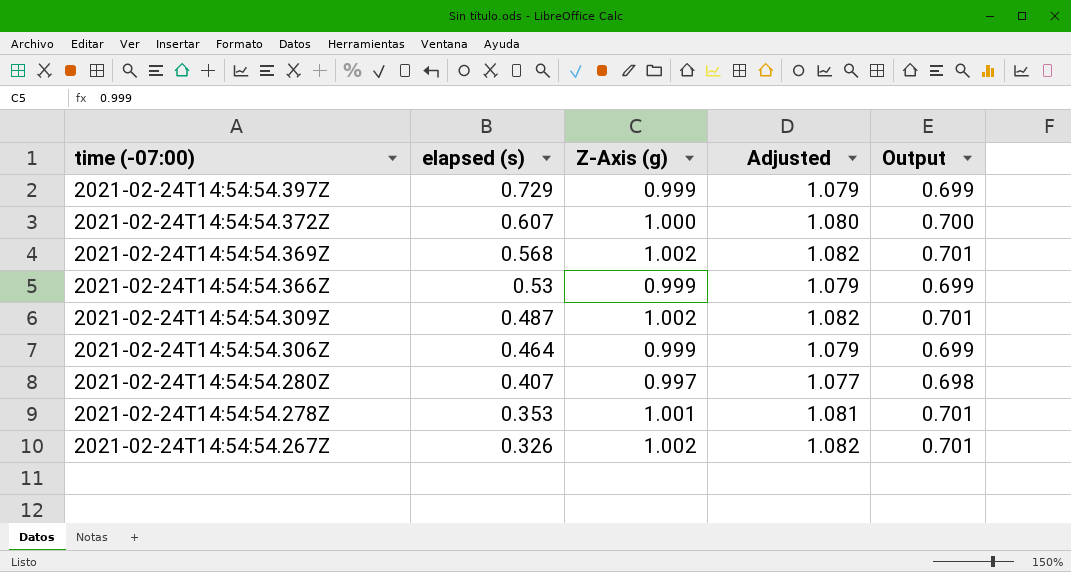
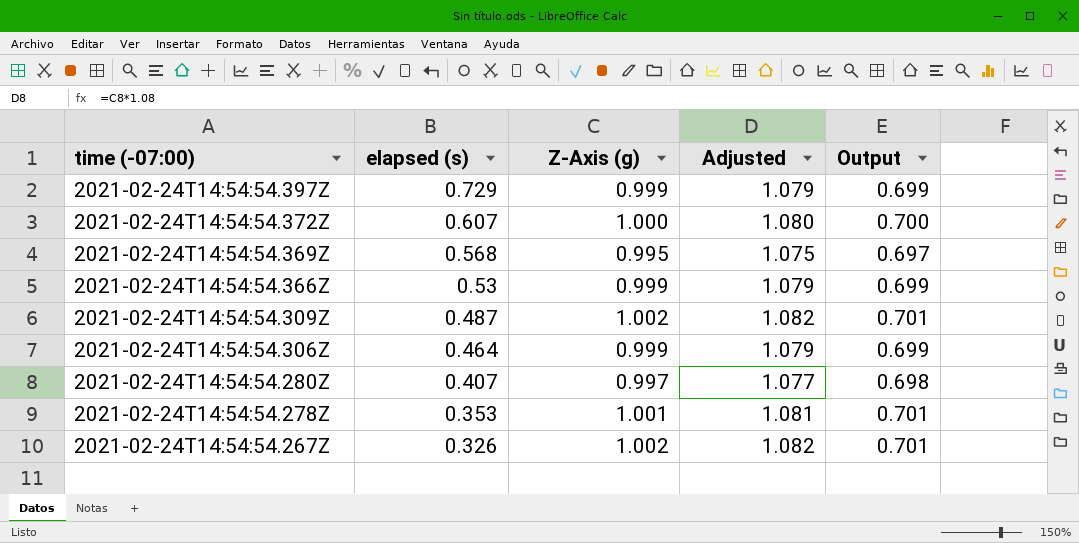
2021-02-24T14:54:54.369Z | Z-Axis (g): 1.002 -> 0.995
2021-02-24T14:54:54.369Z | Adjusted: 1.082 -> 1.075
2021-02-24T14:54:54.369Z | Output: 0.701 -> 0.697

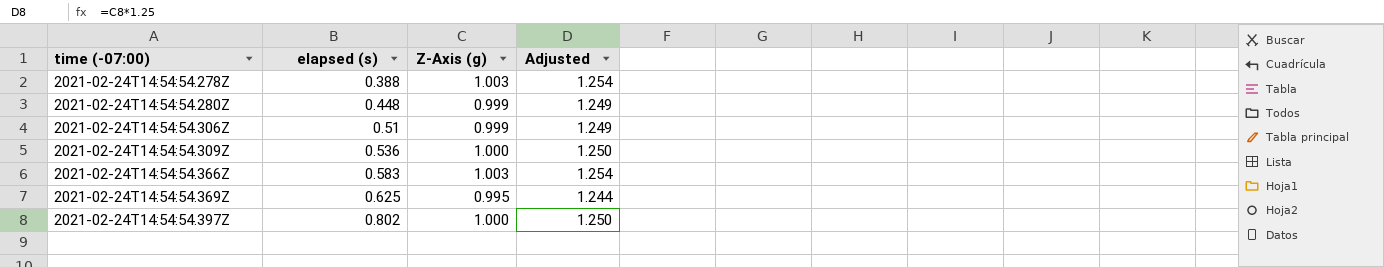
row order: time (-07:00) descending -> time (-07:00) ascending
column Output | formula: [Z-Axis (g)] * 0.7 -> none
column Adjusted | formula: [Z-Axis (g)] * 1.08 -> [Z-Axis (g)] * 1.25
row 2021-02-24T14:54:54.372Z: 0.607 | 1.000 | 1.080 | 0.700 -> none
row 2021-02-24T14:54:54.267Z: 0.326 | 1.002 | 1.082 | 0.701 -> none
2021-02-24T14:54:54.278Z | elapsed (s): 0.353 -> 0.388
2021-02-24T14:54:54.278Z | Z-Axis (g): 1.001 -> 1.003
2021-02-24T14:54:54.280Z | elapsed (s): 0.407 -> 0.448
2021-02-24T14:54:54.280Z | Z-Axis (g): 0.997 -> 0.999
2021-02-24T14:54:54.306Z | elapsed (s): 0.464 -> 0.51
2021-02-24T14:54:54.309Z | elapsed (s): 0.487 -> 0.536
2021-02-24T14:54:54.309Z | Z-Axis (g): 1.002 -> 1.000
2021-02-24T14:54:54.366Z | elapsed (s): 0.53 -> 0.583
2021-02-24T14:54:54.366Z | Z-Axis (g): 0.999 -> 1.003
2021-02-24T14:54:54.369Z | elapsed (s): 0.568 -> 0.625
2021-02-24T14:54:54.397Z | elapsed (s): 0.729 -> 0.802
2021-02-24T14:54:54.397Z | Z-Axis (g): 0.999 -> 1.000

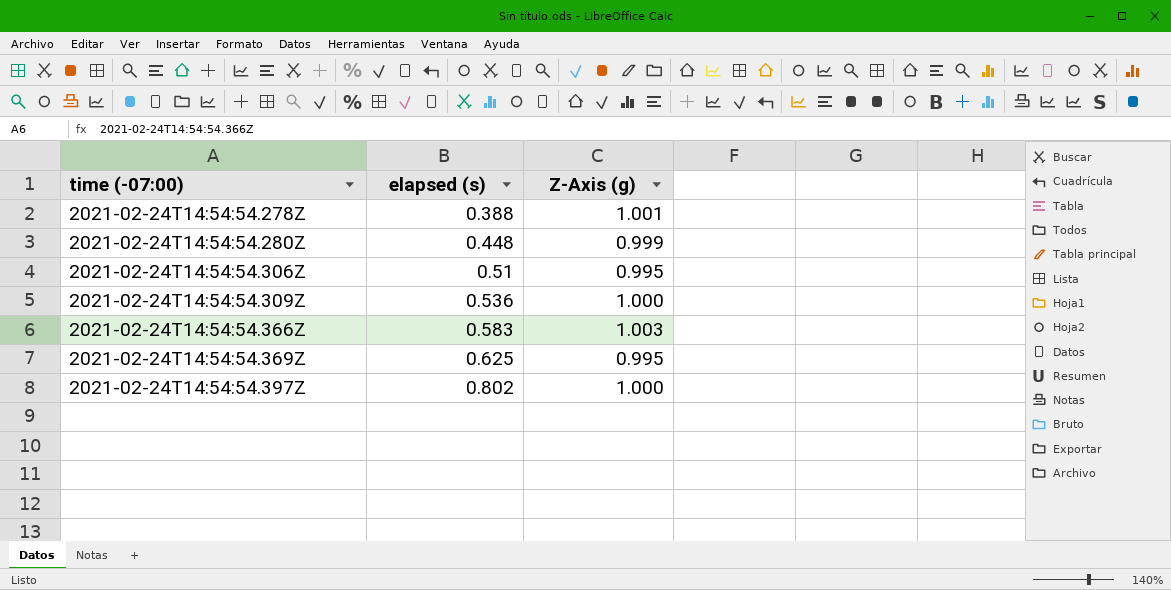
column Adjusted | formula: [Z-Axis (g)] * 1.25 -> none
2021-02-24T14:54:54.278Z | Z-Axis (g): 1.003 -> 1.001
2021-02-24T14:54:54.306Z | Z-Axis (g): 0.999 -> 0.995

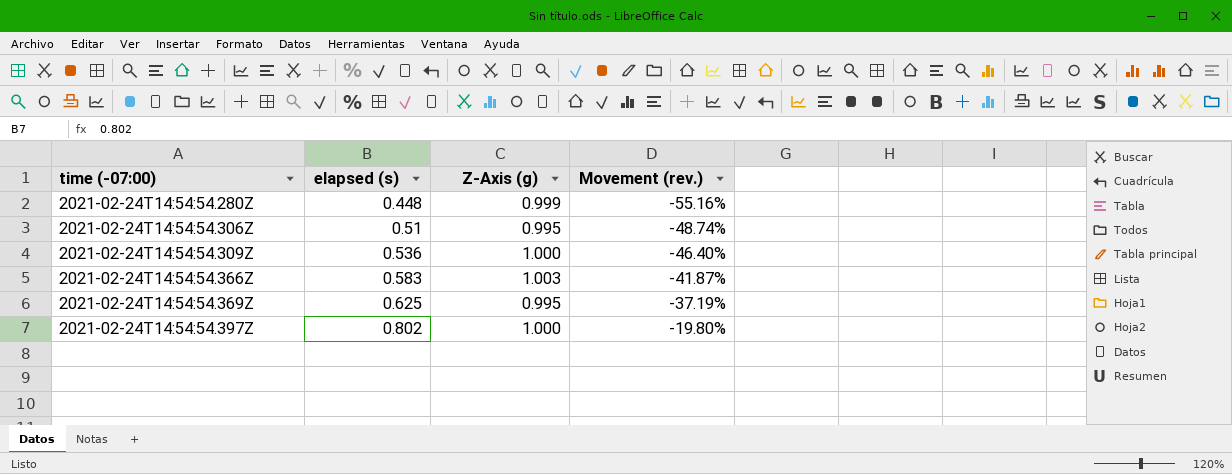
column Movement (rev.) | formula: none -> ([elapsed (s)] - [Z-Axis (g)]) / [Z-Axis (g)]
row 2021-02-24T14:54:54.278Z: 0.388 | 1.001 -> none

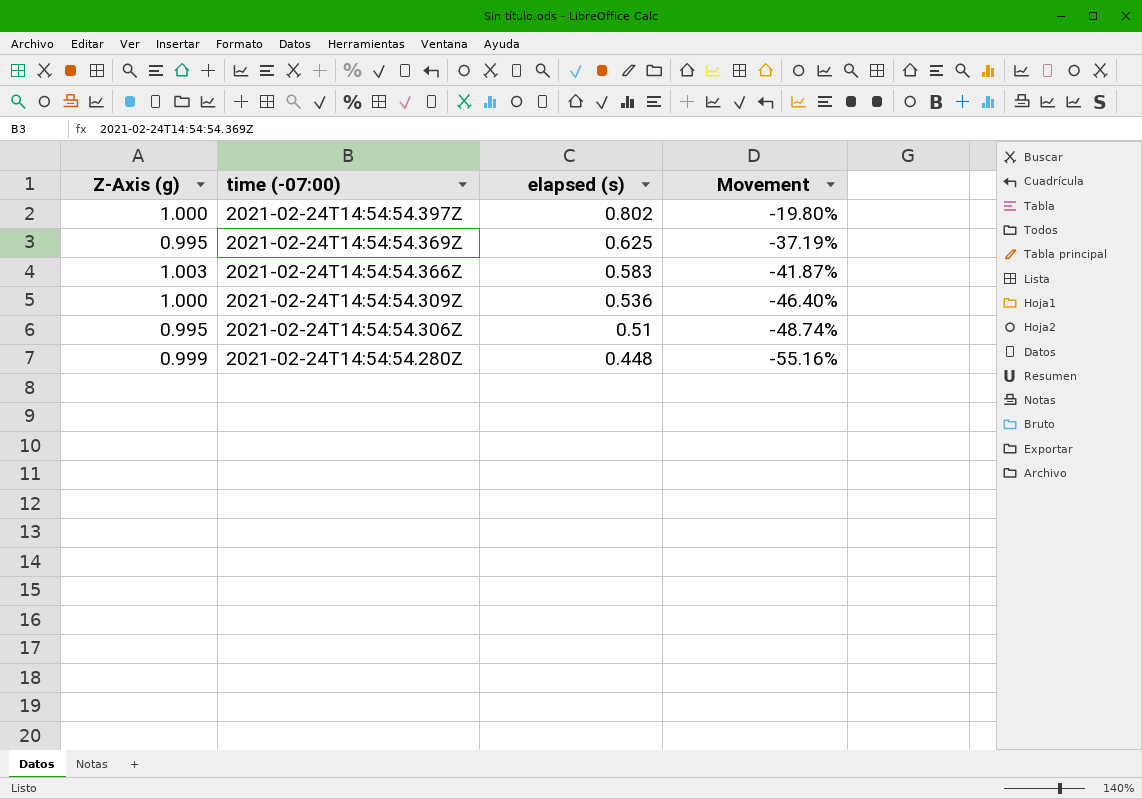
row order: time (-07:00) ascending -> time (-07:00) descending
column Z-Axis (g) | position: 3 -> 1
column name: Movement (rev.) -> Movement

